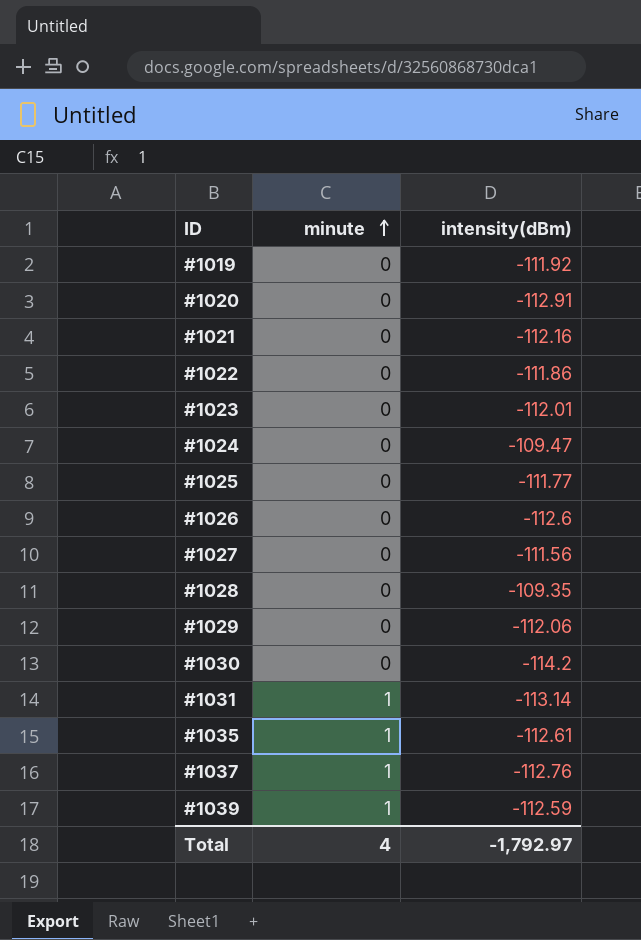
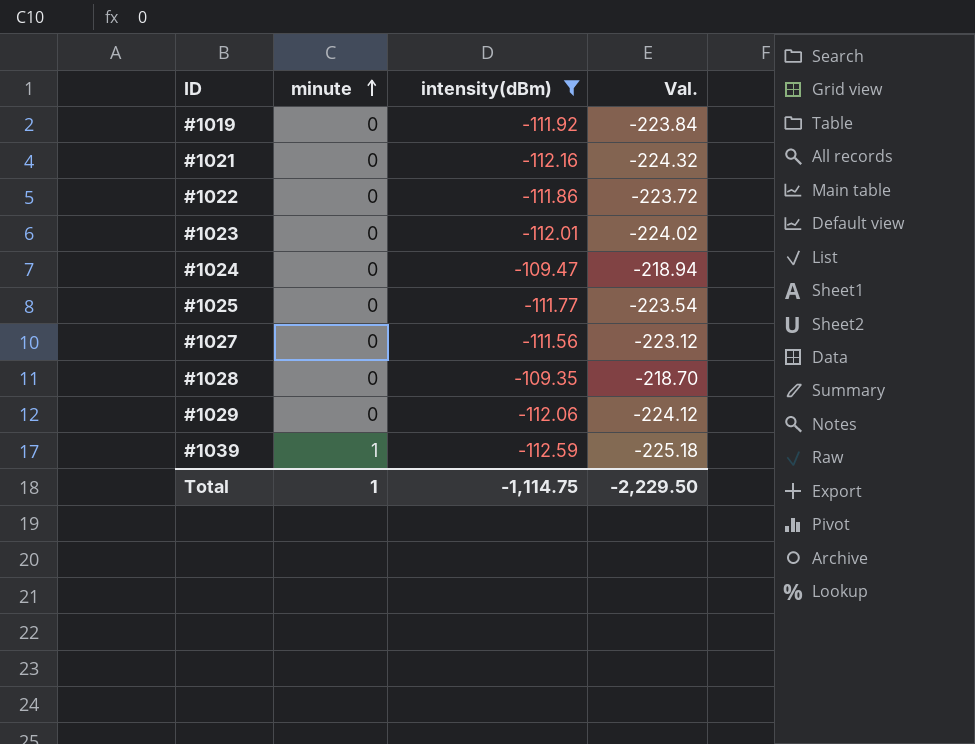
filter: none -> intensity(dBm) >= -112.59
column Val. | formula: none -> [intensity(dBm)] * 2
Total | minute: 4 -> 1
Total | intensity(dBm): -1,792.97 -> -1,114.75

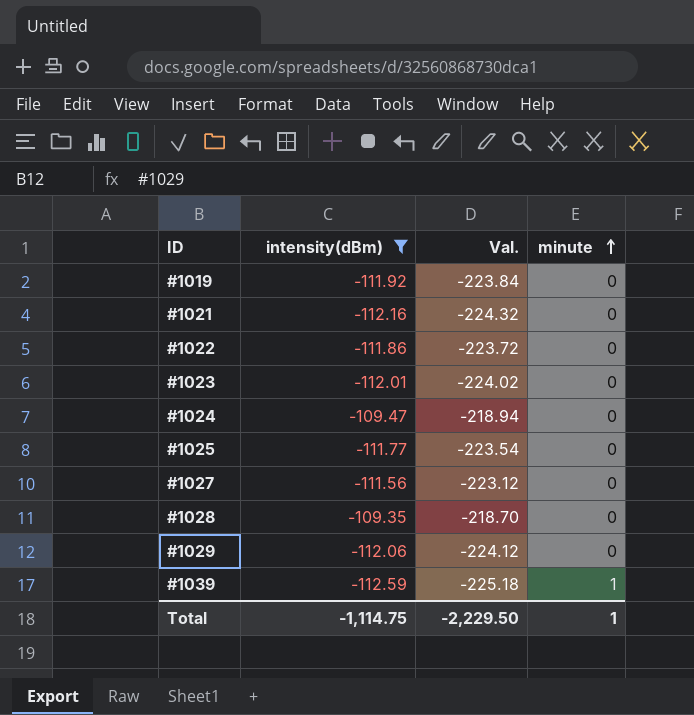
column minute | position: 2 -> 4

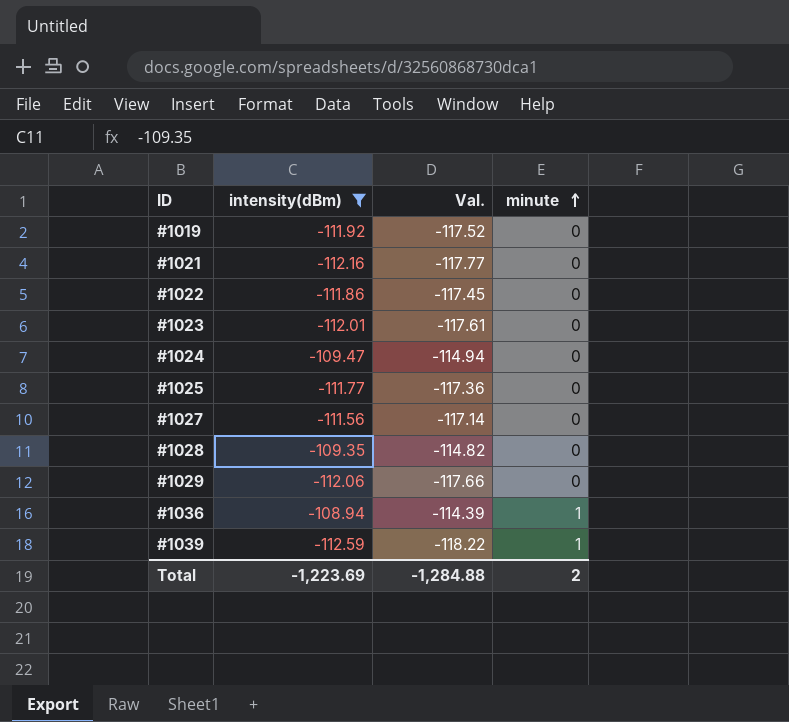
column Val. | formula: [intensity(dBm)] * 2 -> [intensity(dBm)] * 1.05
row #1036: none -> -108.94 | -114.39 | 1
Total | intensity(dBm): -1,114.75 -> -1,223.69
Total | Val.: -2,229.50 -> -1,284.88
Total | minute: 1 -> 2

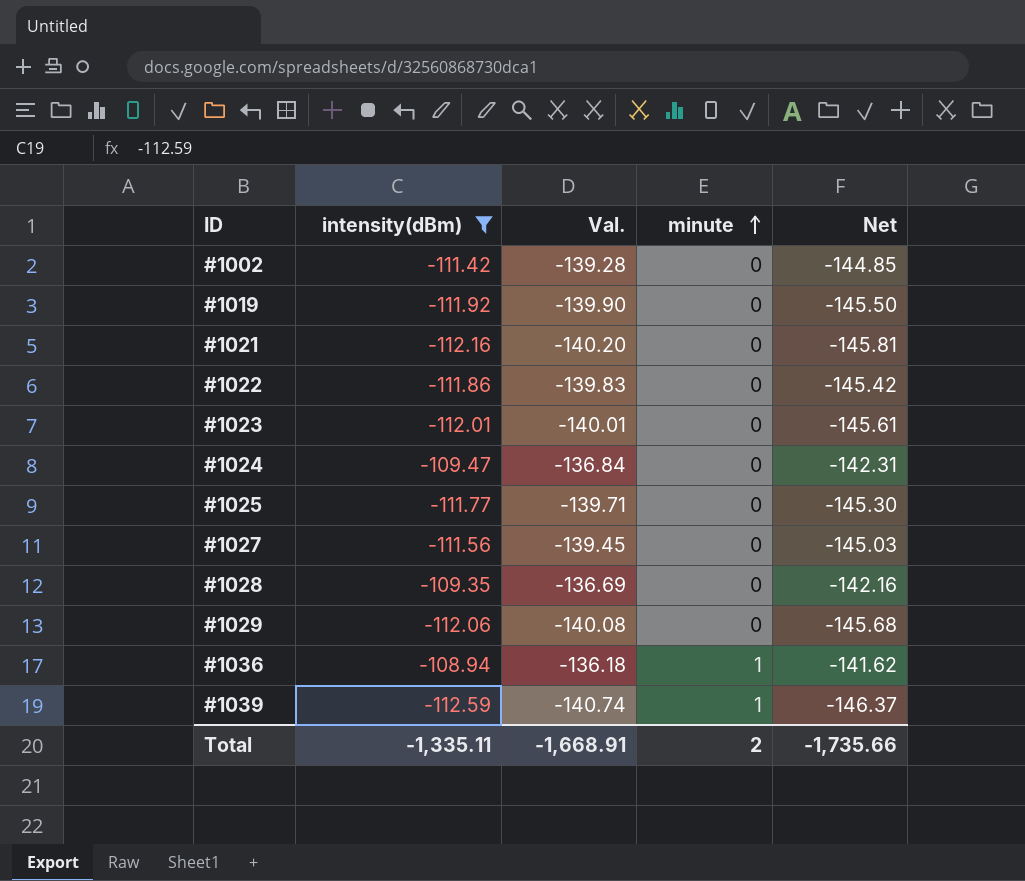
column Val. | formula: [intensity(dBm)] * 1.05 -> [intensity(dBm)] * 1.25
column Net | formula: none -> [intensity(dBm)] * 1.3
row #1002: none -> -111.42 | -139.28 | 0 | -144.85
Total | intensity(dBm): -1,223.69 -> -1,335.11
Total | Val.: -1,284.88 -> -1,668.91

